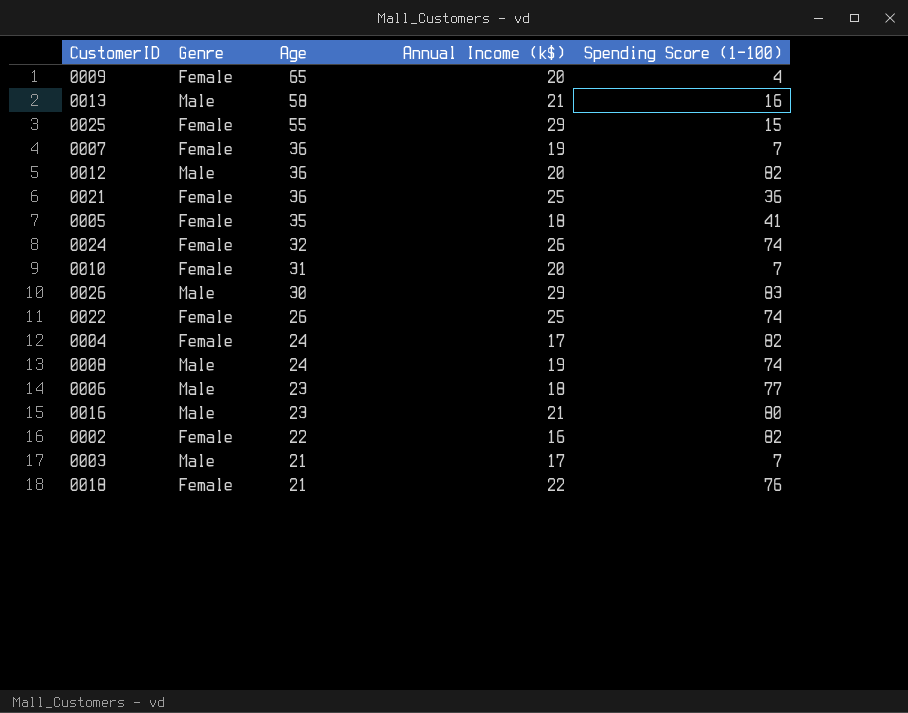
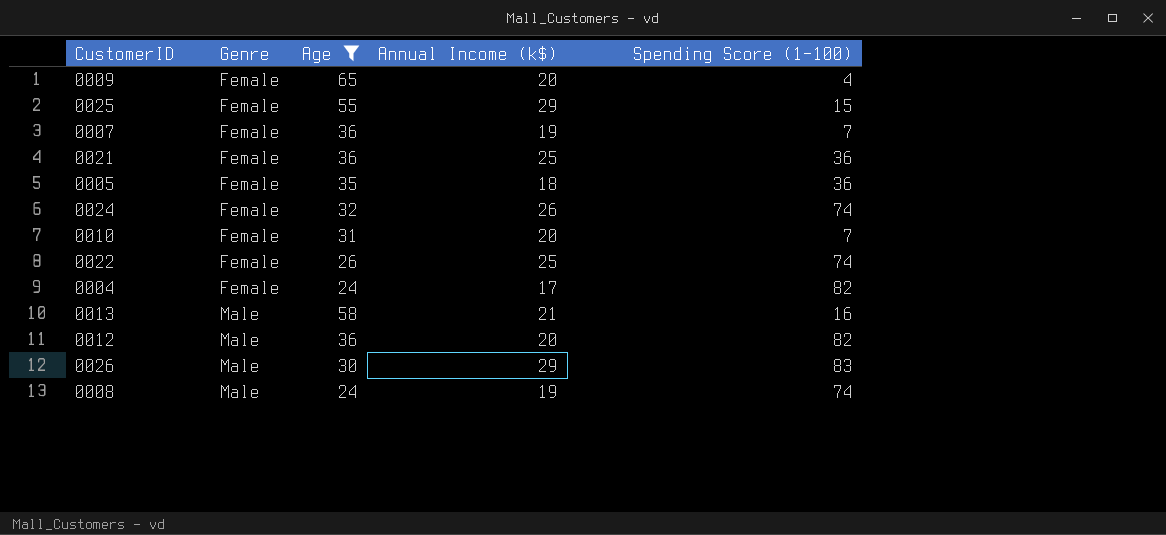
filter: none -> Age >= 24
row order: Age descending -> Genre ascending
0005 | Spending Score (1-100): 41 -> 36

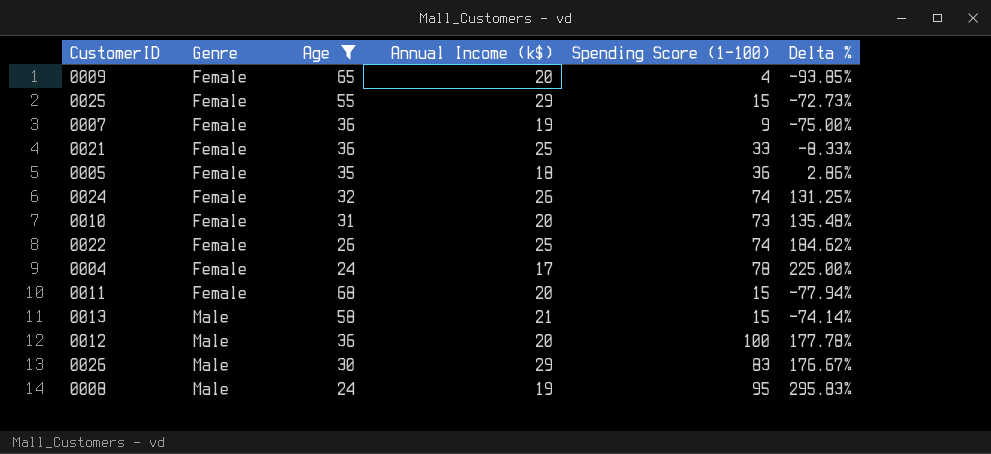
column Delta % | formula: none -> ([Spending Score (1-100)] - [Age]) / [Age]
0007 | Spending Score (1-100): 7 -> 9
0021 | Spending Score (1-100): 36 -> 33
0010 | Spending Score (1-100): 7 -> 73
0004 | Spending Score (1-100): 82 -> 78
row 0011: none -> Female | 68 | 20 | 15 | -77.94%
0013 | Spending Score (1-100): 16 -> 15
0012 | Spending Score (1-100): 82 -> 100
0008 | Spending Score (1-100): 74 -> 95

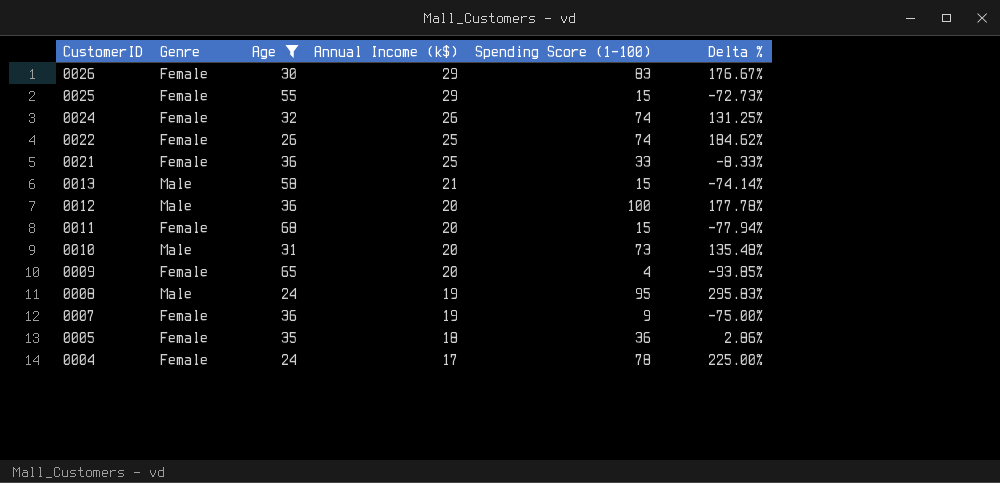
row order: Genre ascending -> CustomerID descending
0026 | Genre: Male -> Female
0010 | Genre: Female -> Male

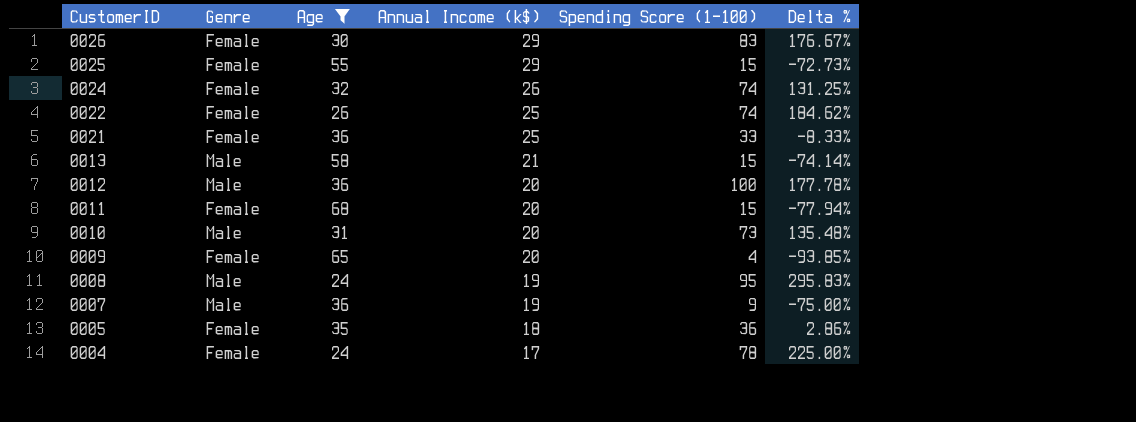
0007 | Genre: Female -> Male

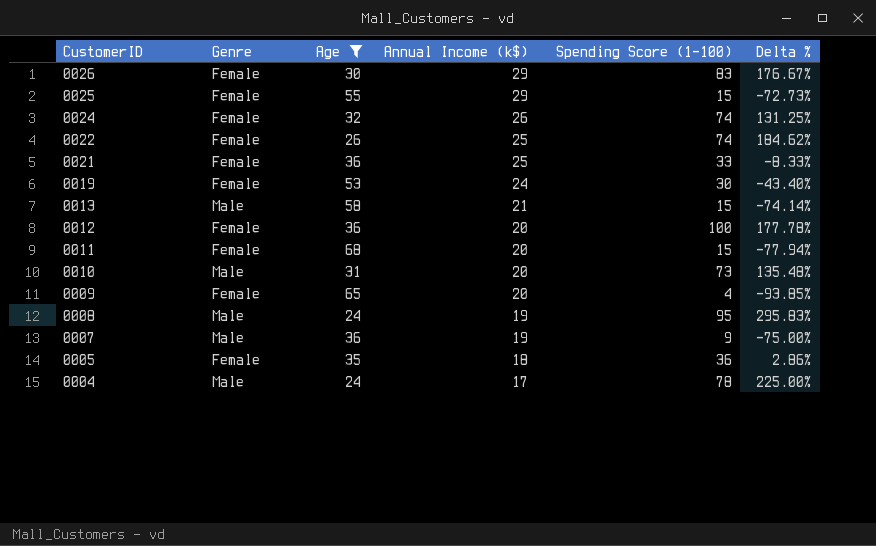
row 0019: none -> Female | 53 | 24 | 30 | -43.40%
0012 | Genre: Male -> Female
0004 | Genre: Female -> Male

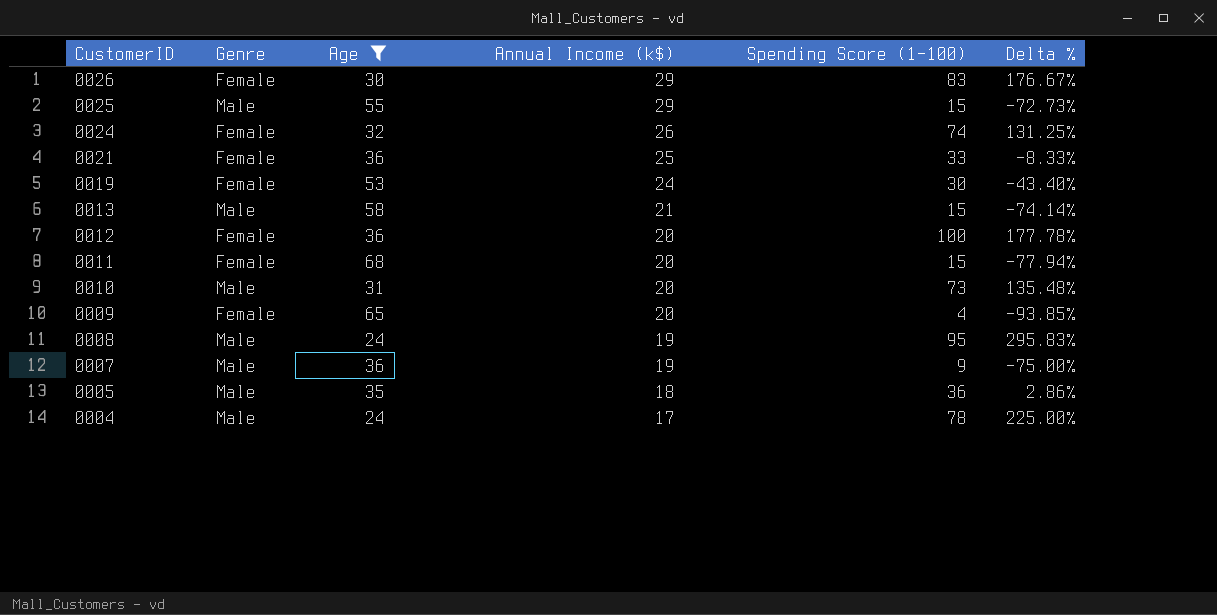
row 0022: Female | 26 | 25 | 74 | 184.62% -> none
0025 | Genre: Female -> Male
0005 | Genre: Female -> Male

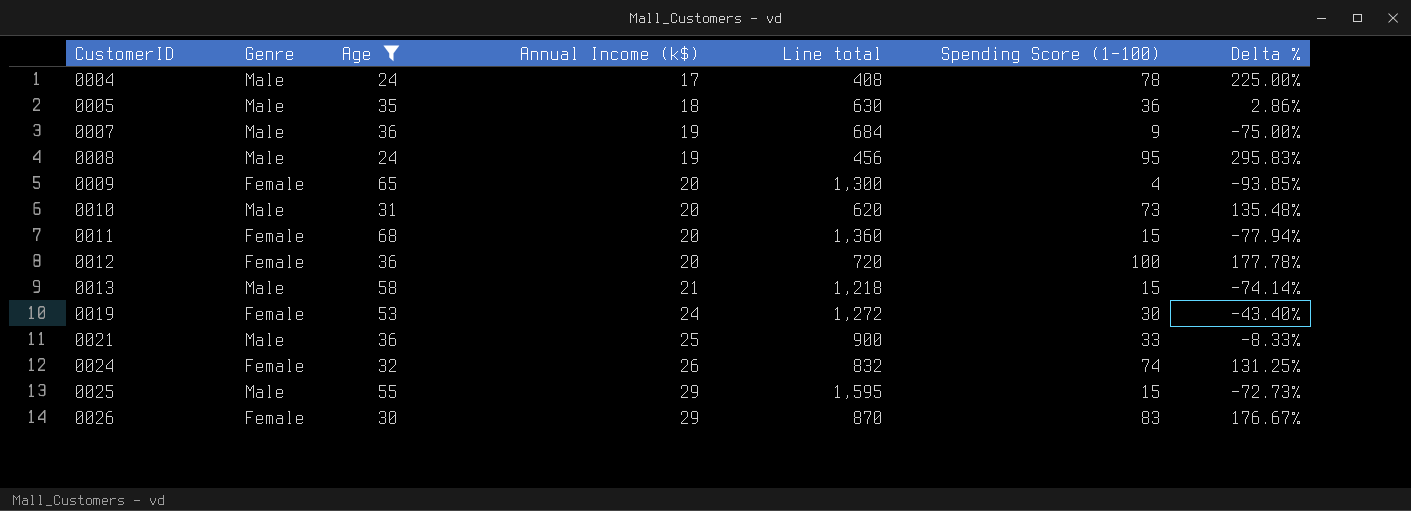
row order: CustomerID descending -> CustomerID ascending
column Line total | formula: none -> [Age] * [Annual Income (k$)]
0021 | Genre: Female -> Male

